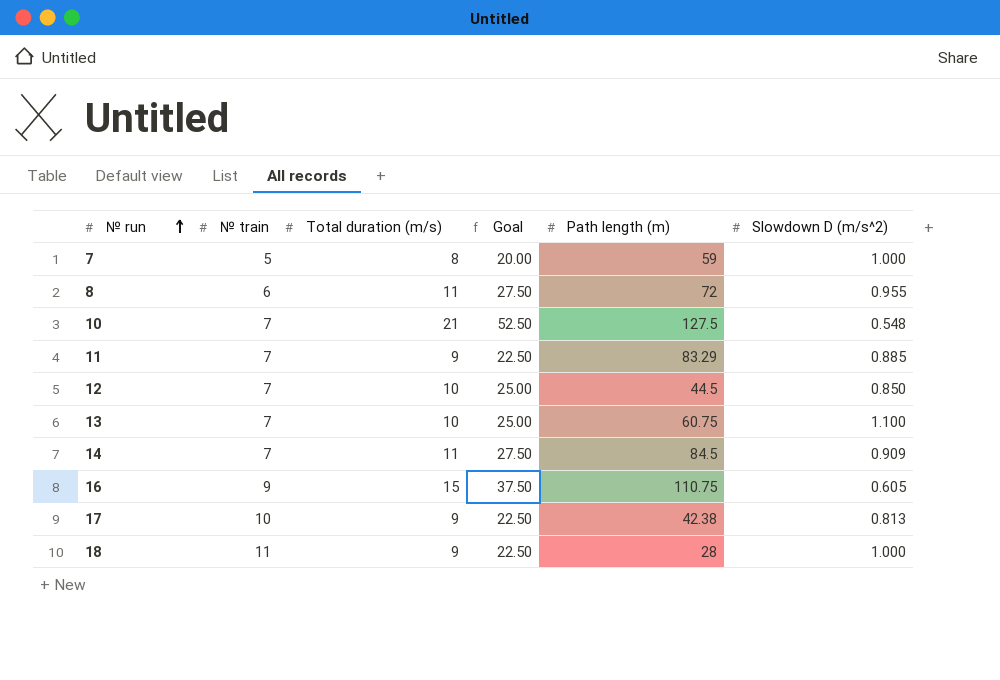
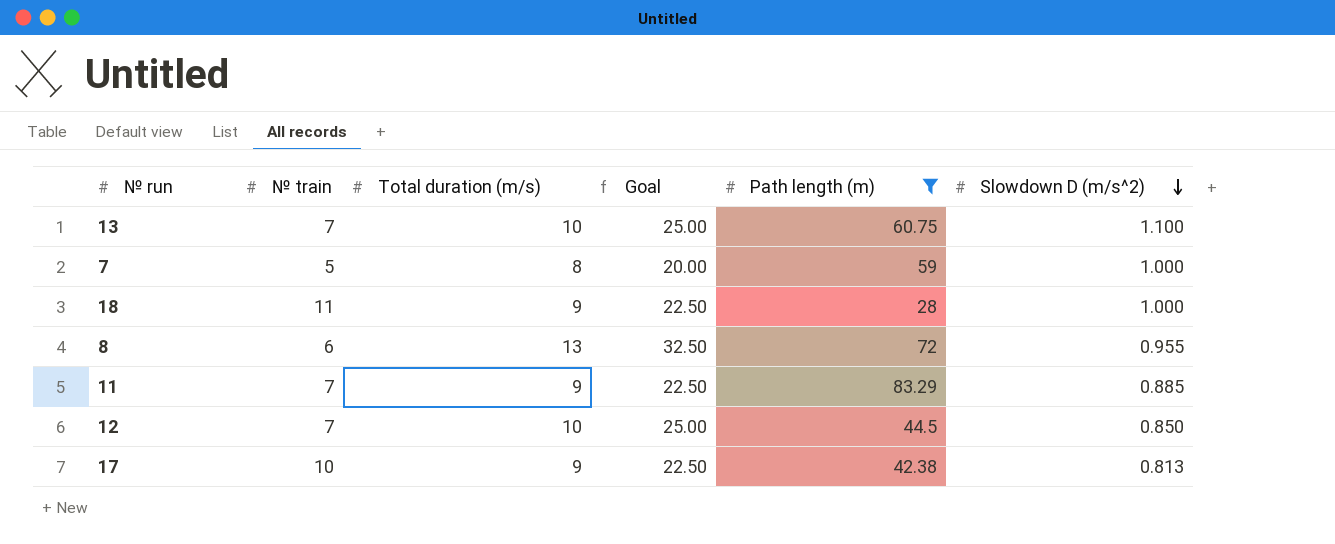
filter: none -> Path length (m) <= 83.29
row order: № run ascending -> Slowdown D (m/s^2) descending
8 | Total duration (m/s): 11 -> 13
8 | Goal: 27.50 -> 32.50

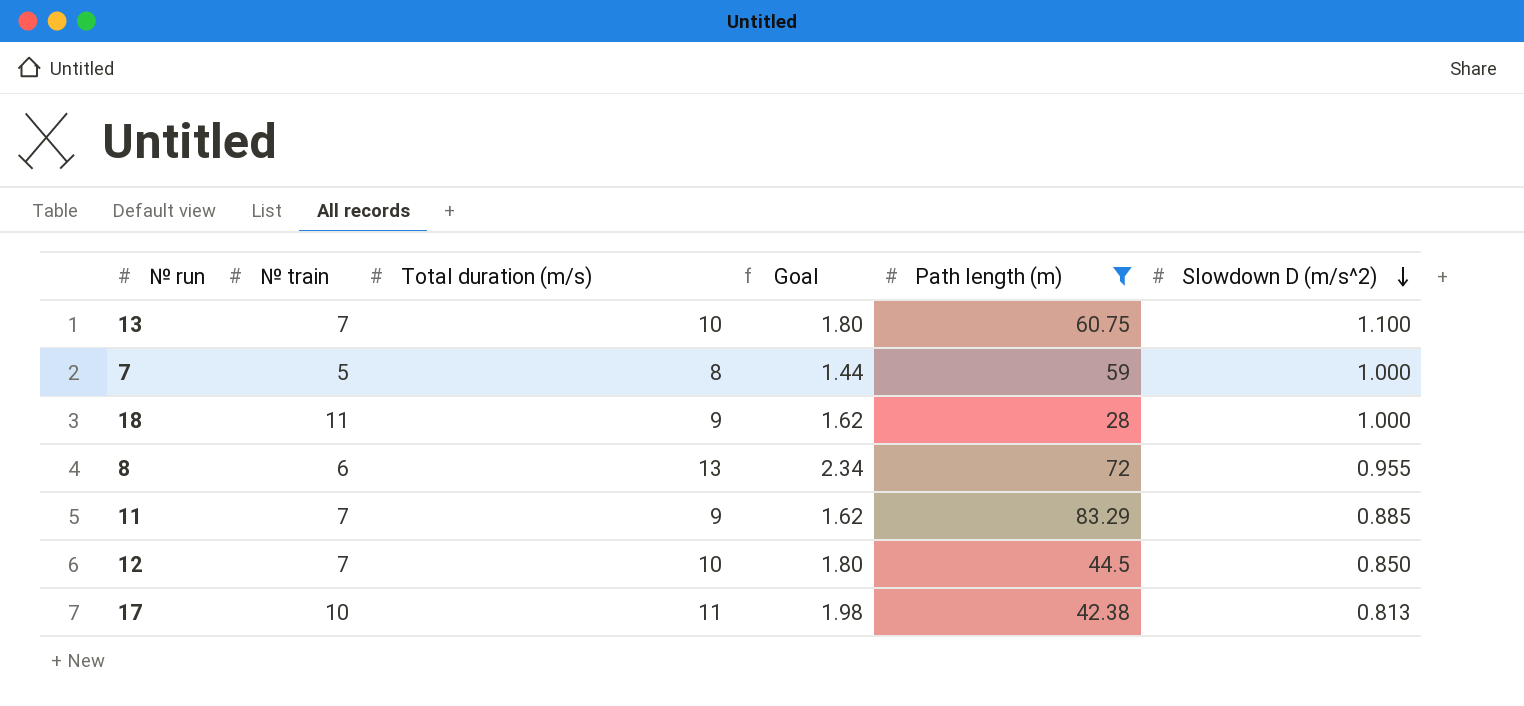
column Goal | formula: [Total duration (m/s)] * 2.5 -> [Total duration (m/s)] * 0.18
17 | Total duration (m/s): 9 -> 11

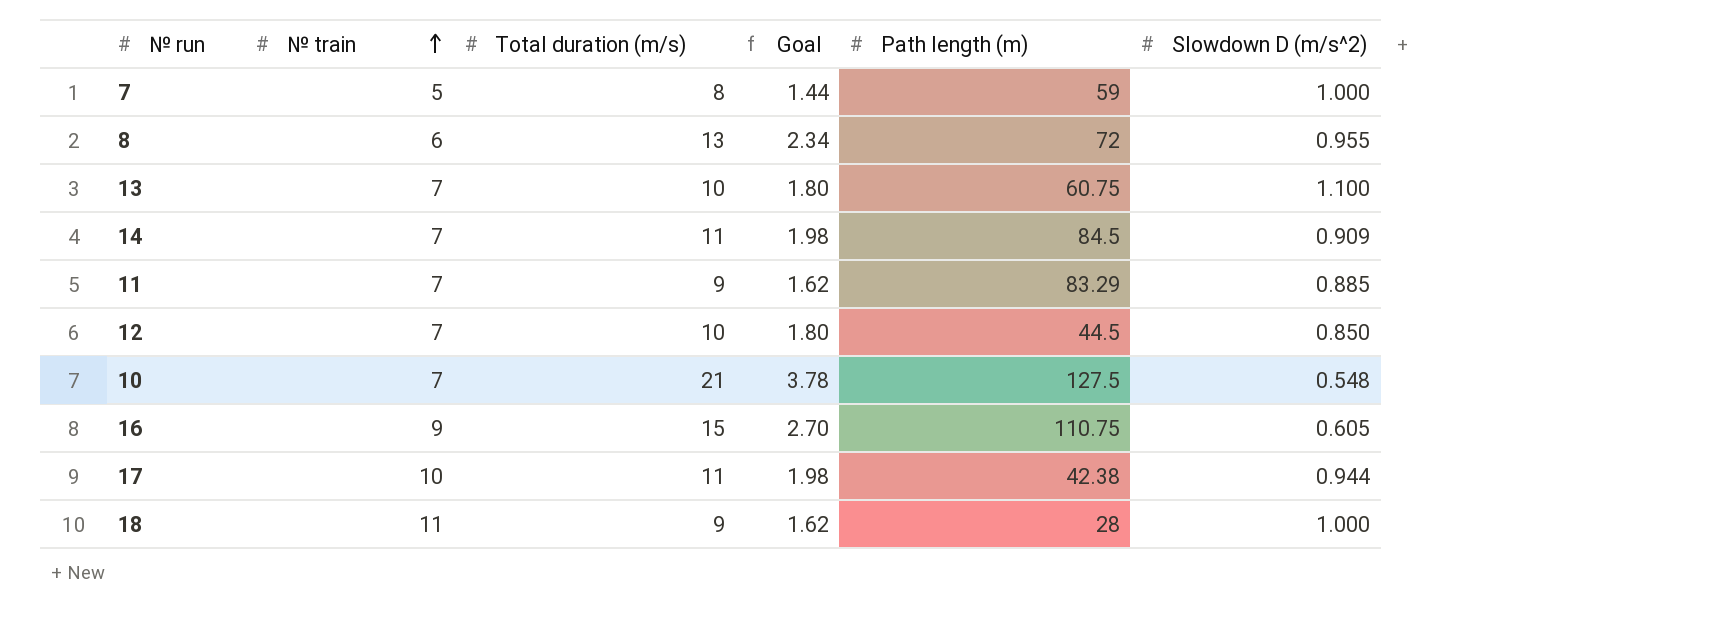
filter: Path length (m) <= 83.29 -> none
row order: Slowdown D (m/s^2) descending -> № train ascending
17 | Slowdown D (m/s^2): 0.813 -> 0.944

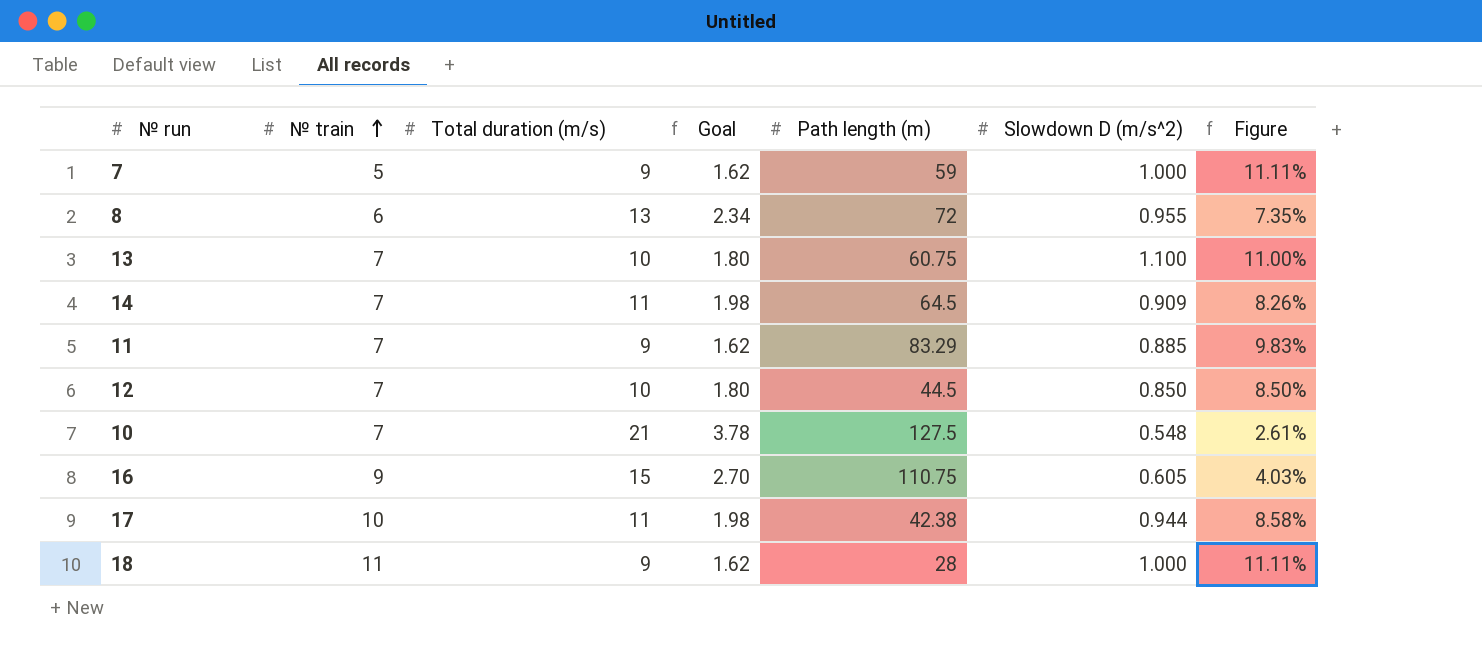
column Figure | formula: none -> [Slowdown D (m/s^2)] / [Total duration (m/s)]
7 | Total duration (m/s): 8 -> 9
7 | Goal: 1.44 -> 1.62
14 | Path length (m): 84.5 -> 64.5

